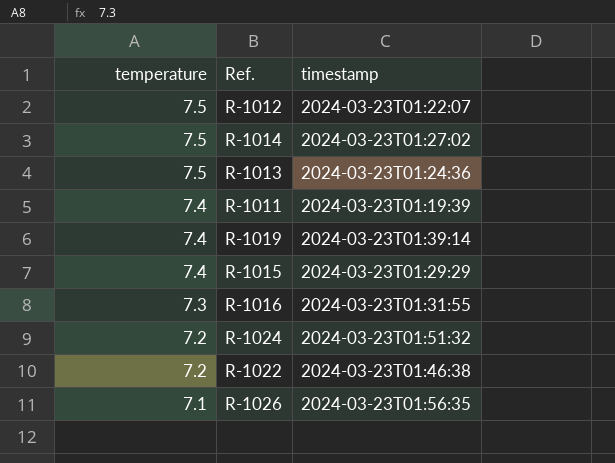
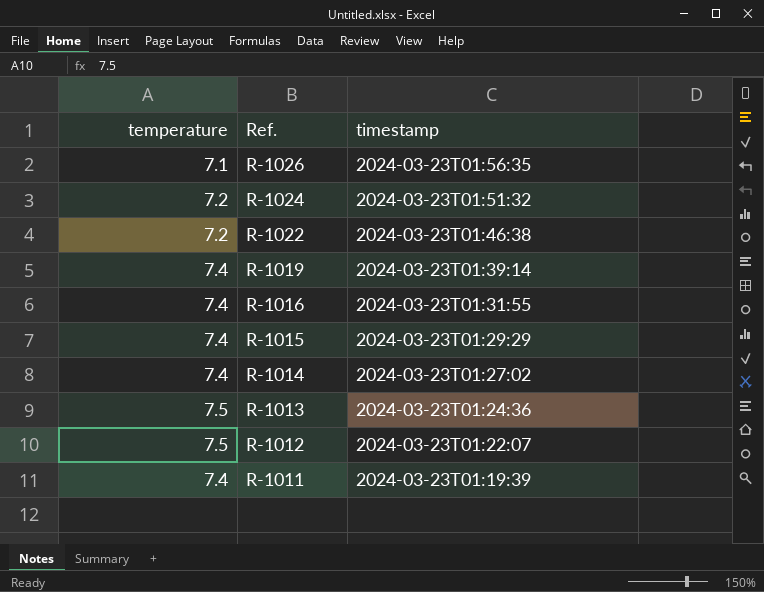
row order: temperature descending -> Ref. descending
R-1016 | temperature: 7.3 -> 7.4
R-1014 | temperature: 7.5 -> 7.4

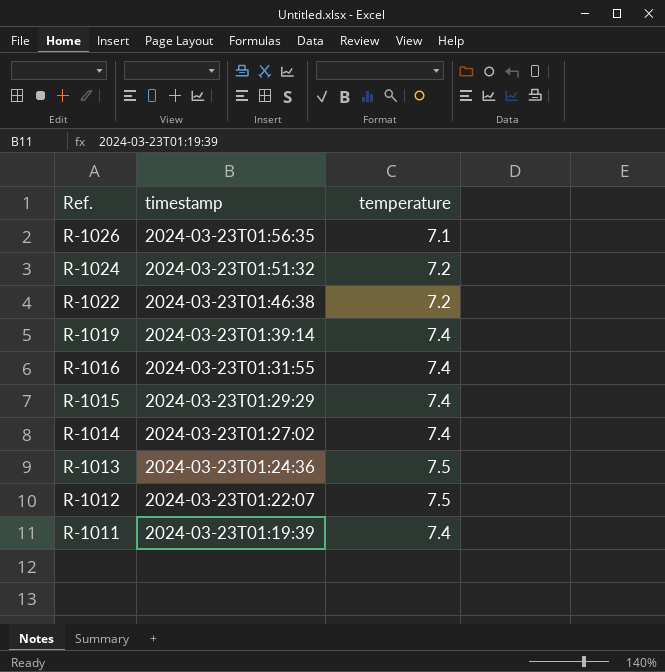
column temperature | position: 1 -> 3

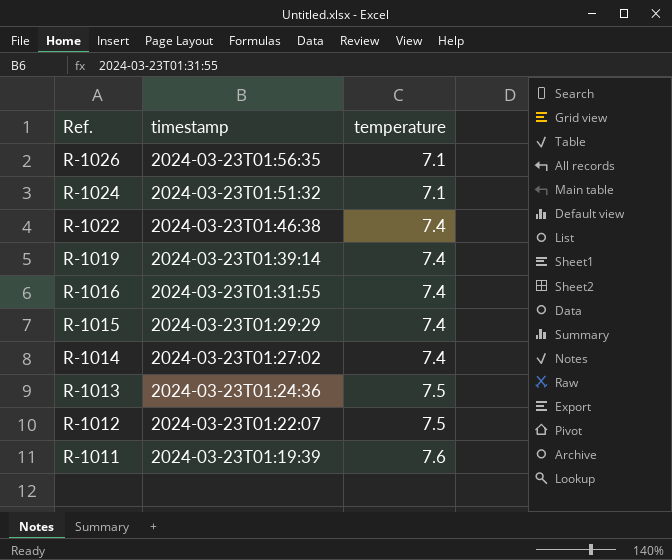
R-1024 | temperature: 7.2 -> 7.1
R-1022 | temperature: 7.2 -> 7.4
R-1011 | temperature: 7.4 -> 7.6

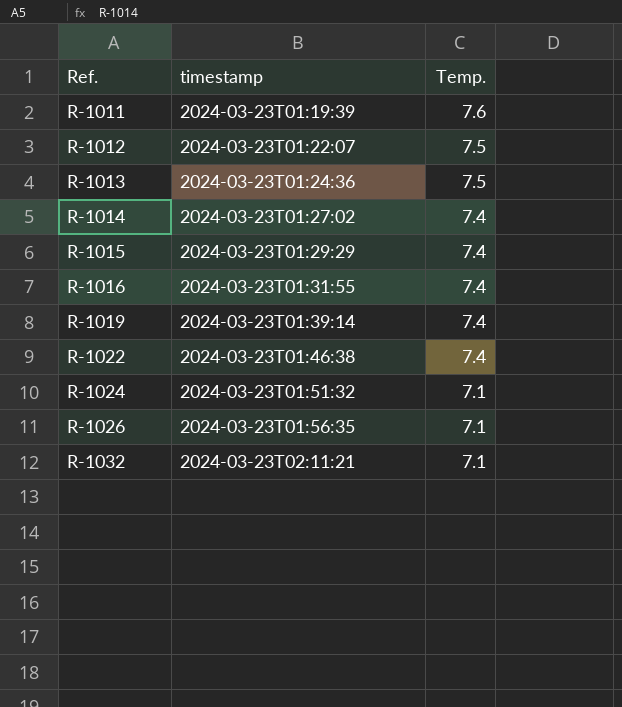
row order: Ref. descending -> Ref. ascending
column name: temperature -> Temp.
row R-1032: none -> 2024-03-23T02:11:21 | 7.1

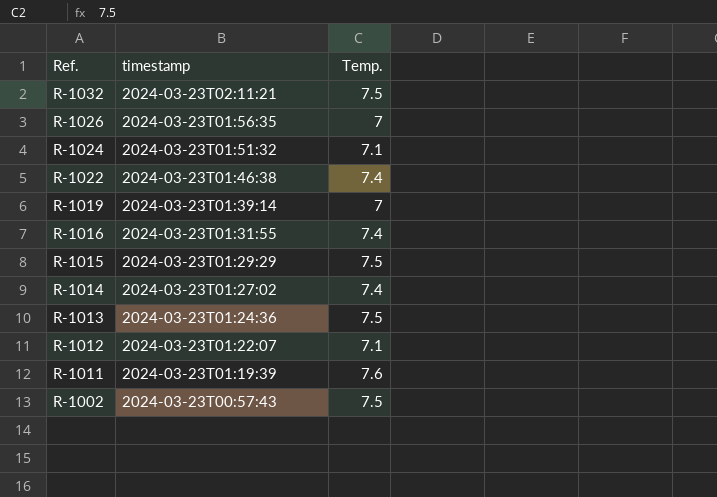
row order: Ref. ascending -> Ref. descending
R-1032 | Temp.: 7.1 -> 7.5
R-1026 | Temp.: 7.1 -> 7
R-1019 | Temp.: 7.4 -> 7
R-1015 | Temp.: 7.4 -> 7.5
R-1012 | Temp.: 7.5 -> 7.1
row R-1002: none -> 2024-03-23T00:57:43 | 7.5

